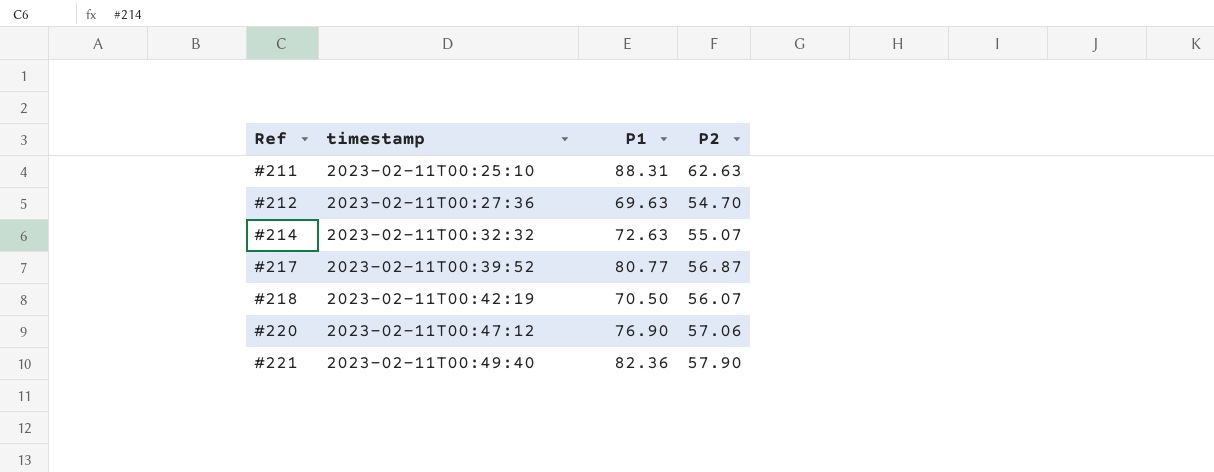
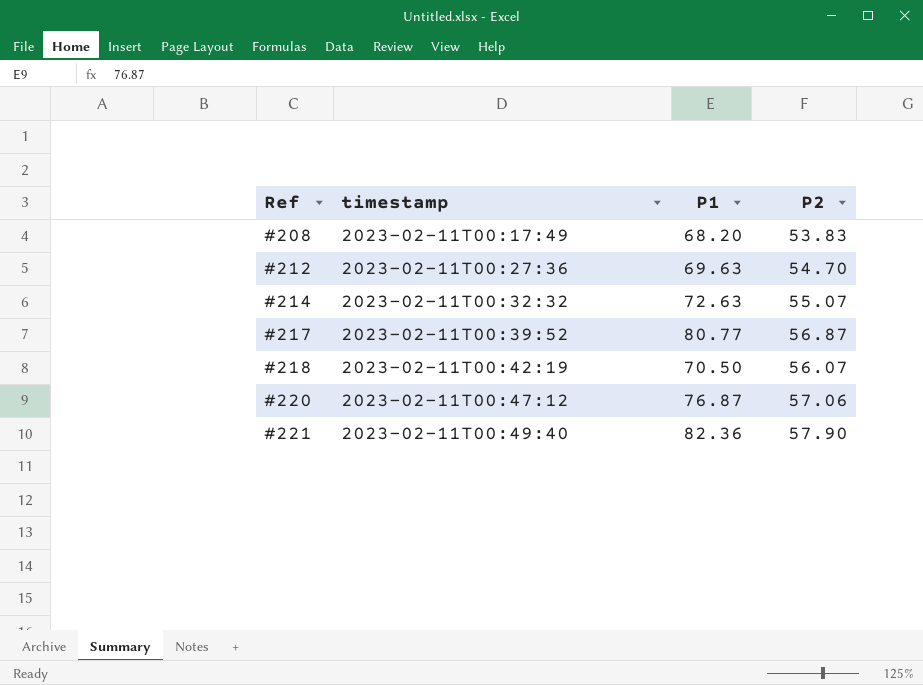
row #211: 2023-02-11T00:25:10 | 88.31 | 62.63 -> none
row #208: none -> 2023-02-11T00:17:49 | 68.20 | 53.83
#220 | P1: 76.90 -> 76.87

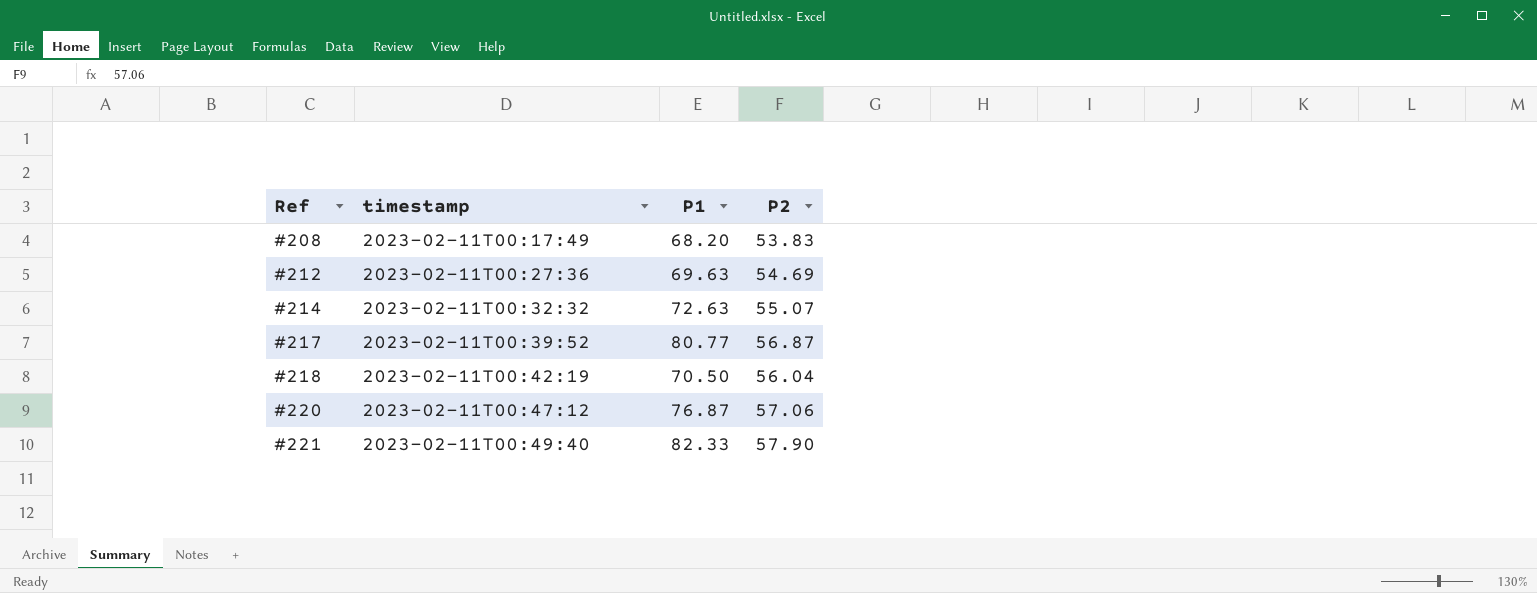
#212 | P2: 54.70 -> 54.69
#218 | P2: 56.07 -> 56.04
#221 | P1: 82.36 -> 82.33

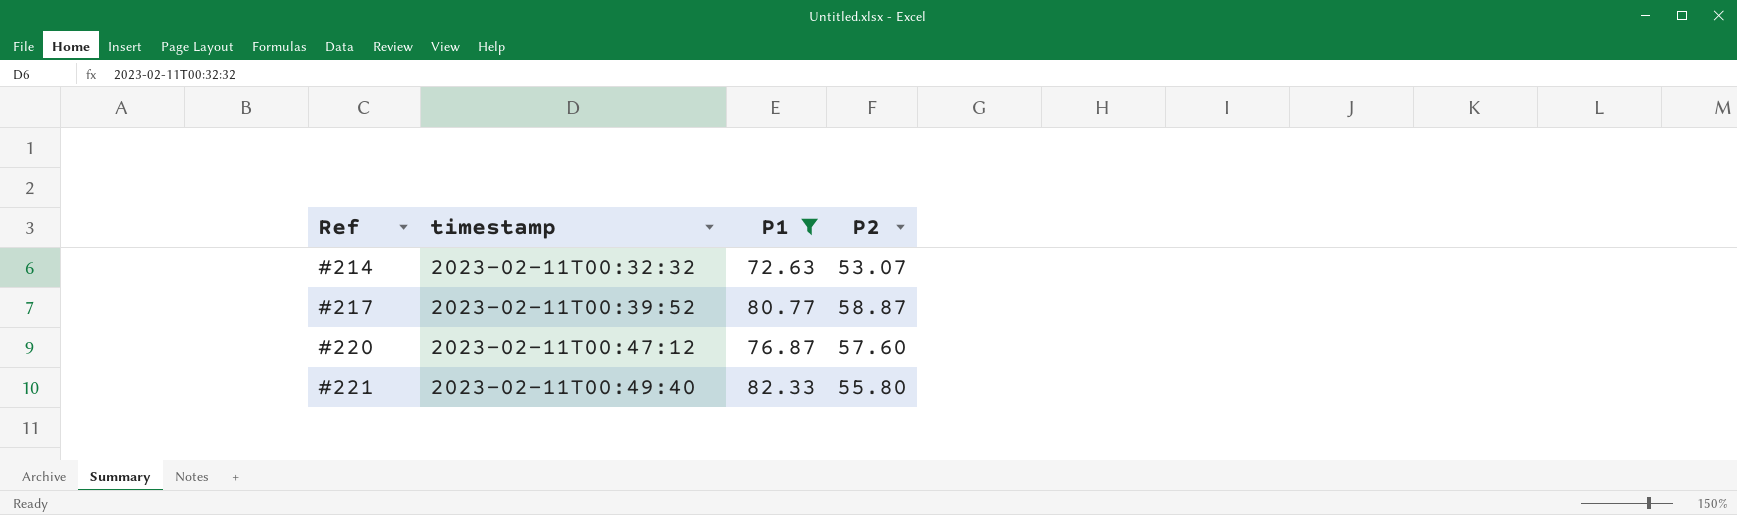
filter: none -> P1 >= 72.63
#214 | P2: 55.07 -> 53.07
#217 | P2: 56.87 -> 58.87
#220 | P2: 57.06 -> 57.60
#221 | P2: 57.90 -> 55.80

